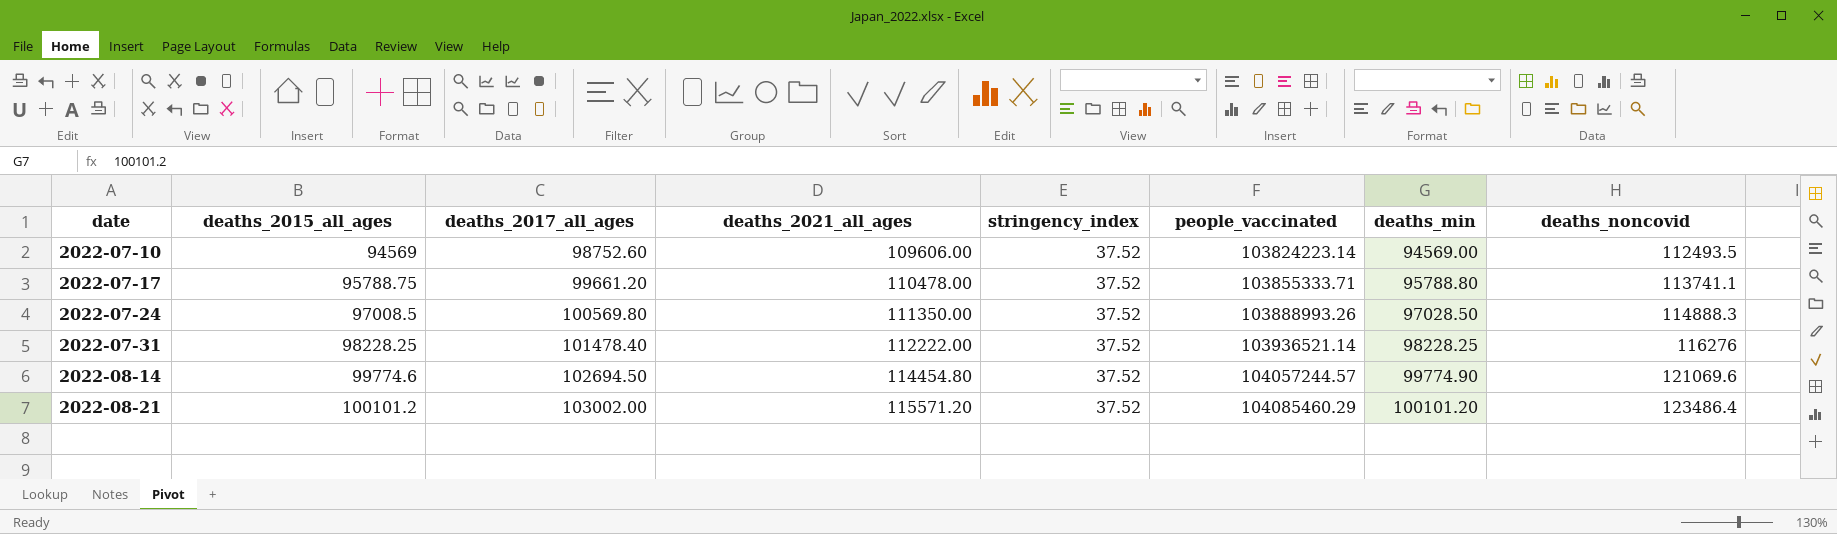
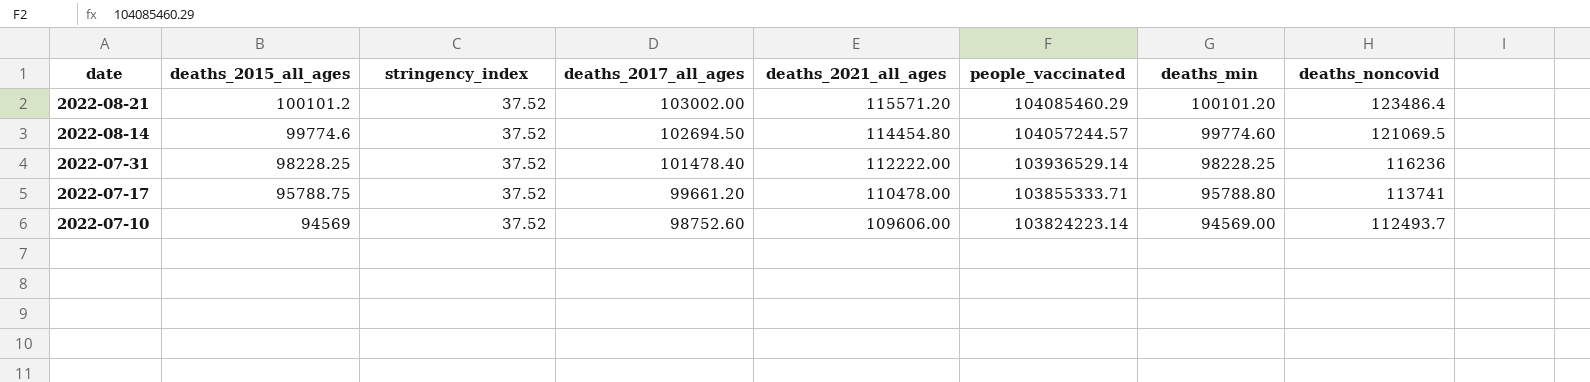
row order: date ascending -> date descending
column stringency_index | position: 5 -> 3
row 2022-07-24: 97008.5 | 100569.80 | 111350.00 | 37.52 | 103888993.26 | 97028.50 | 114888.3 -> none
2022-08-14 | deaths_min: 99774.90 -> 99774.60
2022-08-14 | deaths_noncovid: 121069.6 -> 121069.5
2022-07-31 | people_vaccinated: 103936521.14 -> 103936529.14
2022-07-31 | deaths_noncovid: 116276 -> 116236
2022-07-17 | deaths_noncovid: 113741.1 -> 113741
2022-07-10 | deaths_noncovid: 112493.5 -> 112493.7

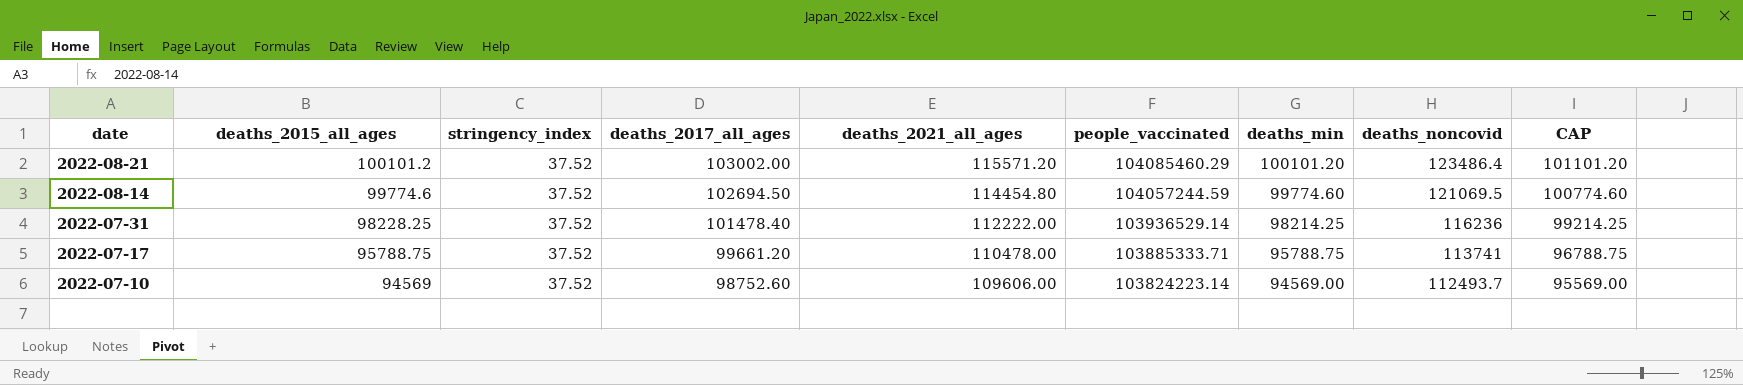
column CAP | formula: none -> [deaths_min] + 1000
2022-08-14 | people_vaccinated: 104057244.57 -> 104057244.59
2022-07-31 | deaths_min: 98228.25 -> 98214.25
2022-07-17 | people_vaccinated: 103855333.71 -> 103885333.71
2022-07-17 | deaths_min: 95788.80 -> 95788.75

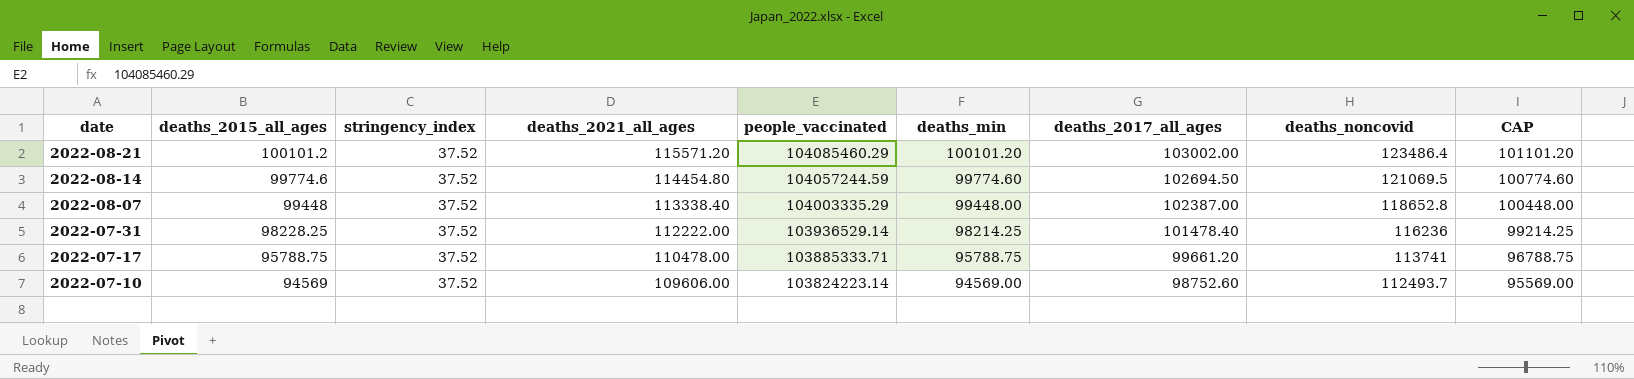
column deaths_2017_all_ages | position: 4 -> 7
row 2022-08-07: none -> 99448 | 37.52 | 113338.40 | 104003335.29 | 99448.00 | 102387.00 | 118652.8 | 100448.00

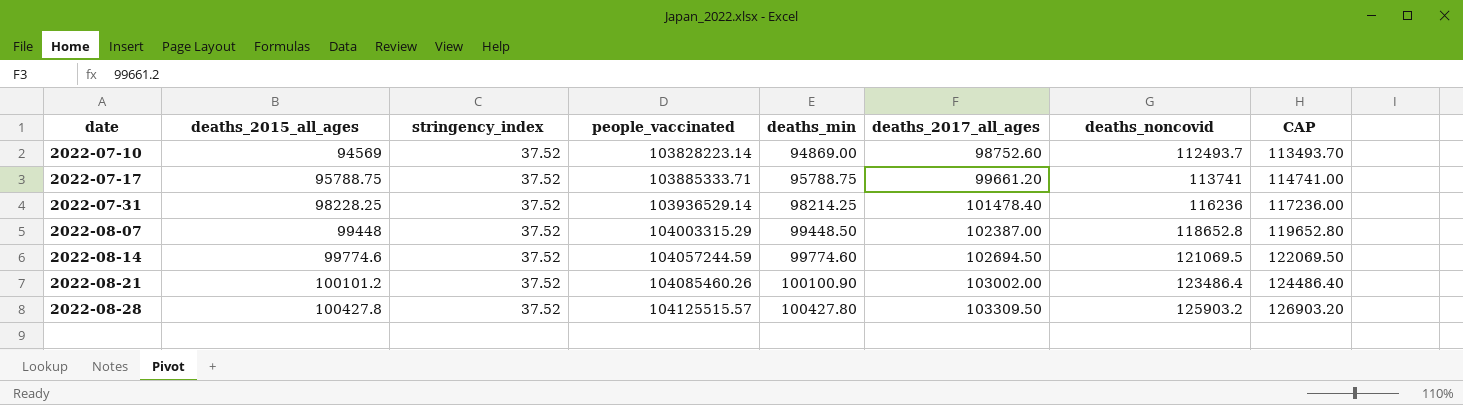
row order: date descending -> date ascending
column deaths_2021_all_ages | position: 4 -> none
column CAP | formula: [deaths_min] + 1000 -> [deaths_noncovid] + 1000
2022-07-10 | people_vaccinated: 103824223.14 -> 103828223.14
2022-07-10 | deaths_min: 94569.00 -> 94869.00
2022-08-07 | people_vaccinated: 104003335.29 -> 104003315.29
2022-08-07 | deaths_min: 99448.00 -> 99448.50
2022-08-21 | people_vaccinated: 104085460.29 -> 104085460.26
2022-08-21 | deaths_min: 100101.20 -> 100100.90
row 2022-08-28: none -> 100427.8 | 37.52 | 104125515.57 | 100427.80 | 103309.50 | 125903.2 | 126903.20

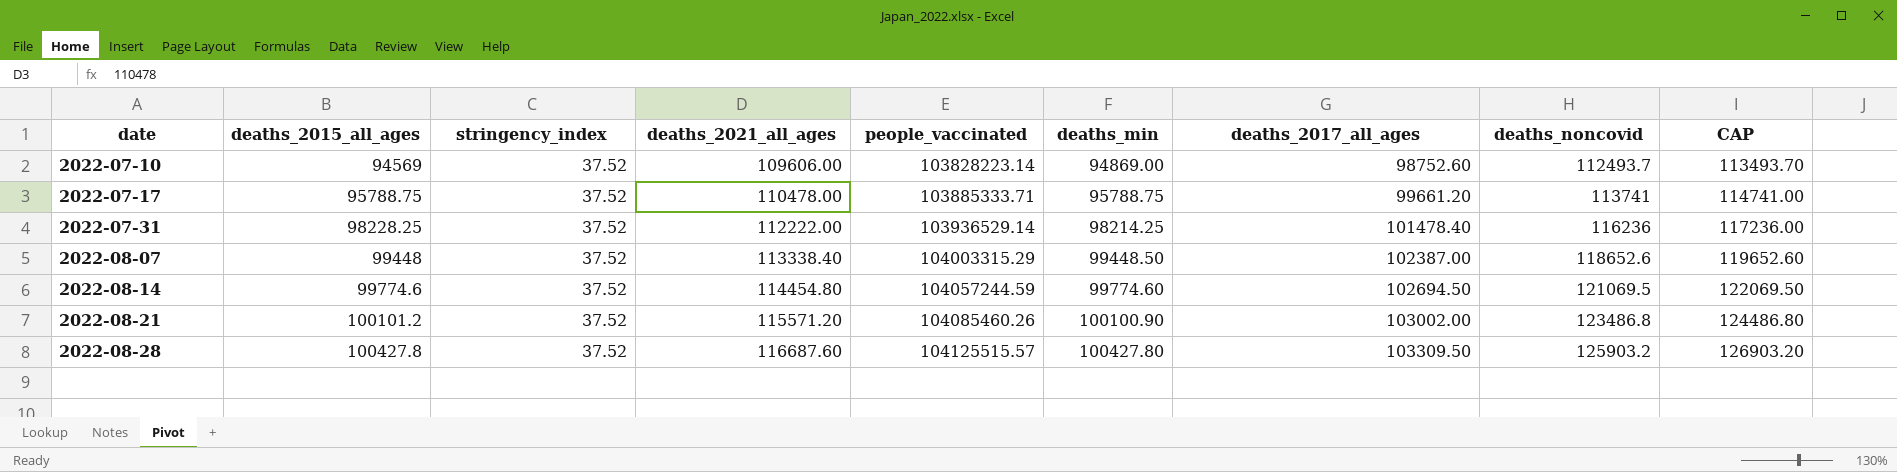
column deaths_2021_all_ages | position: none -> 4
2022-08-07 | deaths_noncovid: 118652.8 -> 118652.6
2022-08-07 | CAP: 119652.80 -> 119652.60
2022-08-21 | deaths_noncovid: 123486.4 -> 123486.8
2022-08-21 | CAP: 124486.40 -> 124486.80

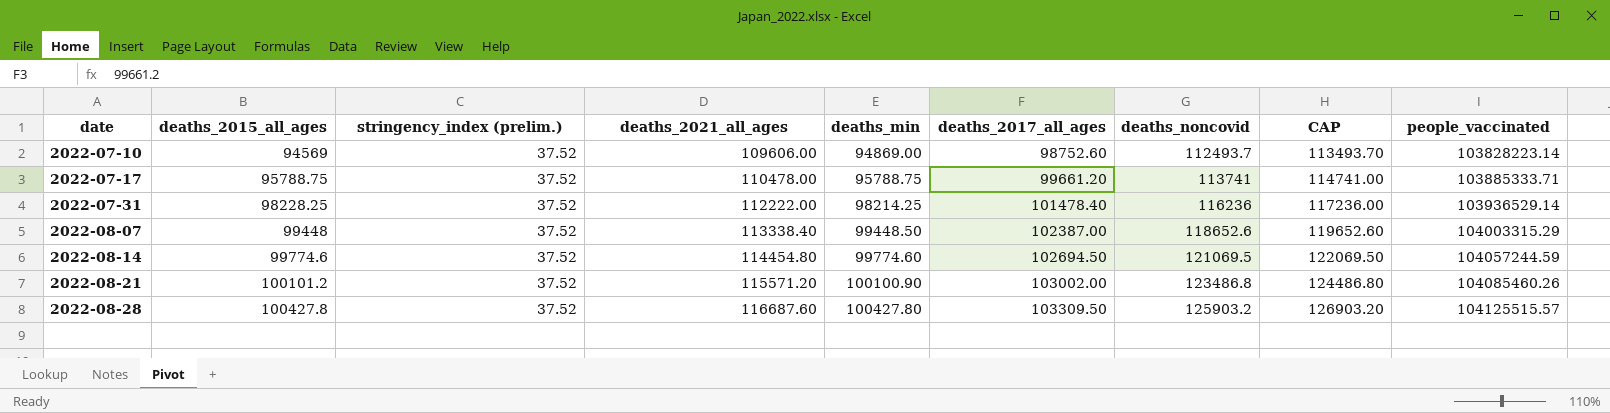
column name: stringency_index -> stringency_index (prelim.)
column people_vaccinated | position: 5 -> 9

